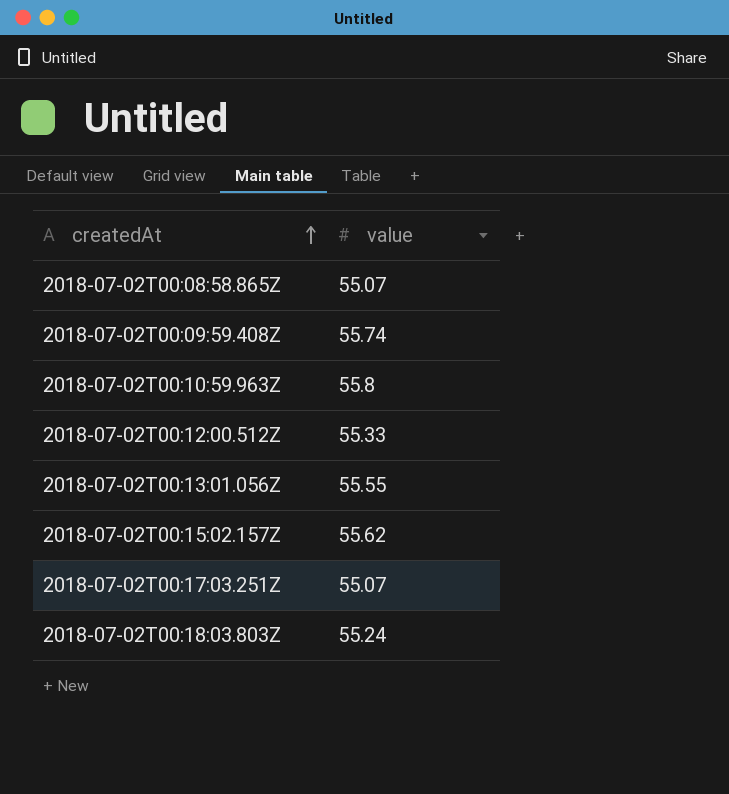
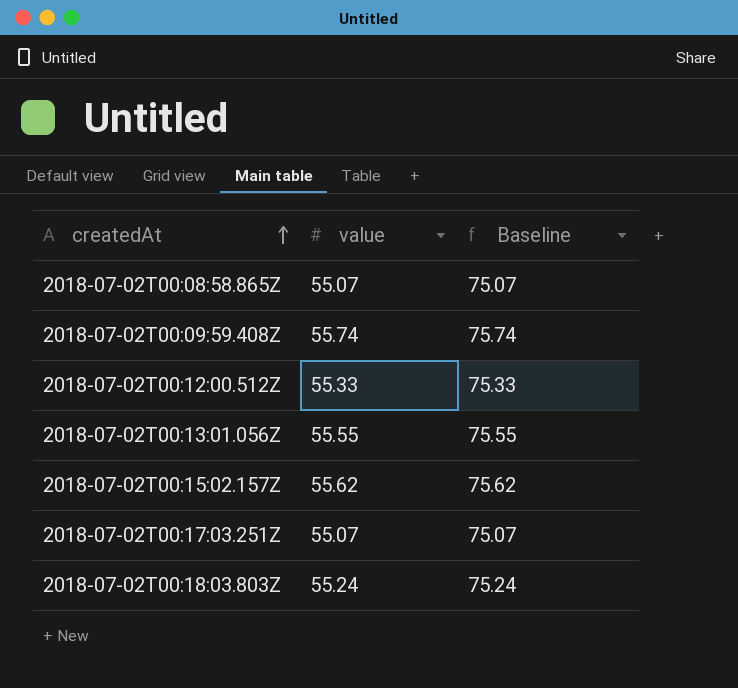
column Baseline | formula: none -> [value] + 20
row 2018-07-02T00:10:59.963Z: 55.8 -> none

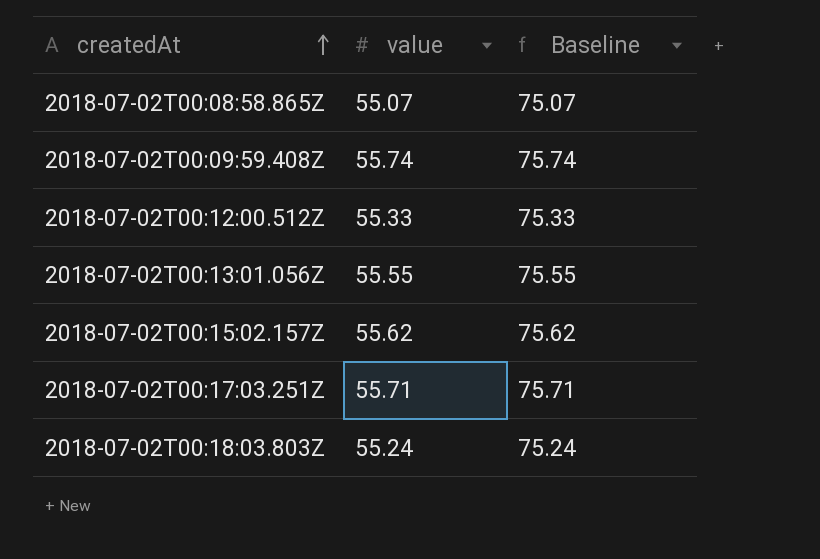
2018-07-02T00:17:03.251Z | value: 55.07 -> 55.71
2018-07-02T00:17:03.251Z | Baseline: 75.07 -> 75.71

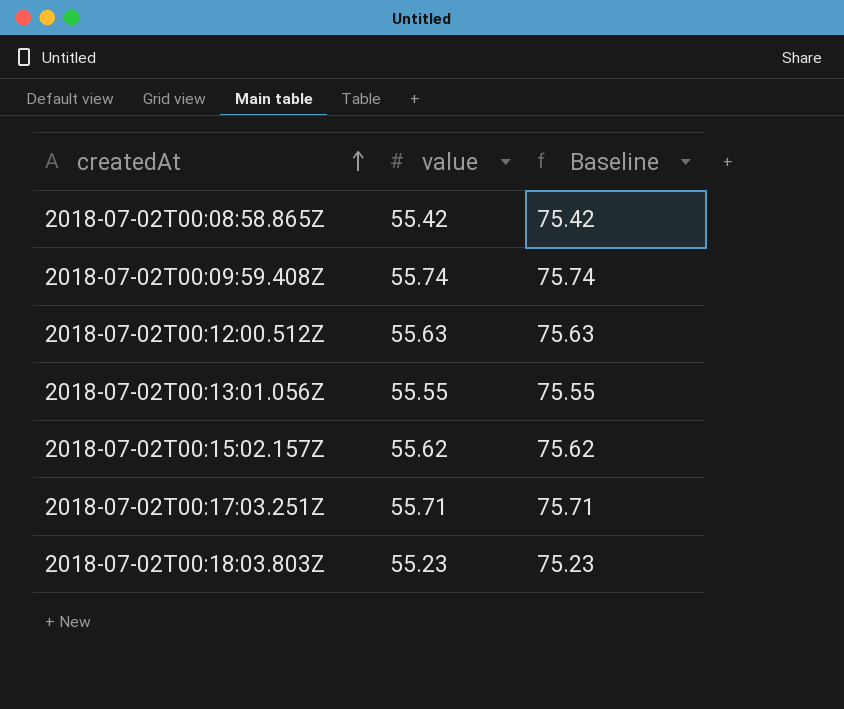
2018-07-02T00:08:58.865Z | value: 55.07 -> 55.42
2018-07-02T00:08:58.865Z | Baseline: 75.07 -> 75.42
2018-07-02T00:12:00.512Z | value: 55.33 -> 55.63
2018-07-02T00:12:00.512Z | Baseline: 75.33 -> 75.63
2018-07-02T00:18:03.803Z | value: 55.24 -> 55.23
2018-07-02T00:18:03.803Z | Baseline: 75.24 -> 75.23

